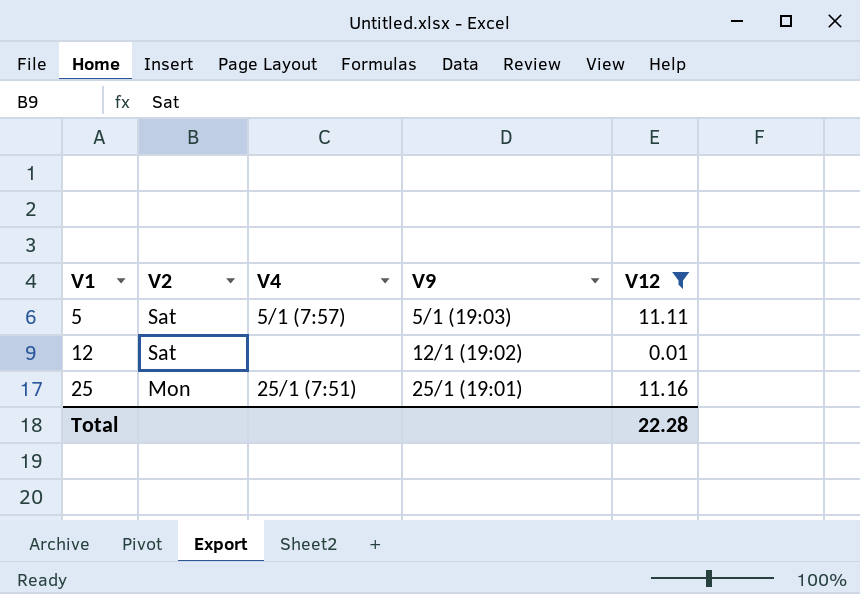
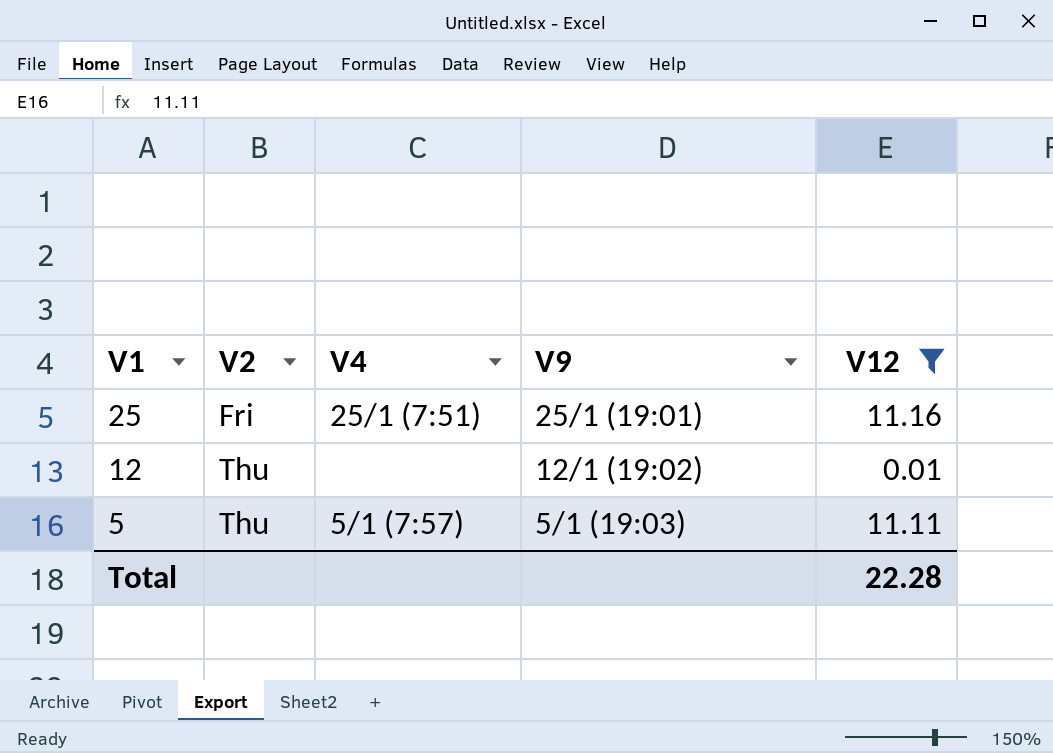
row order: V1 ascending -> V1 descending
25 | V2: Mon -> Fri
12 | V2: Sat -> Thu
5 | V2: Sat -> Thu

